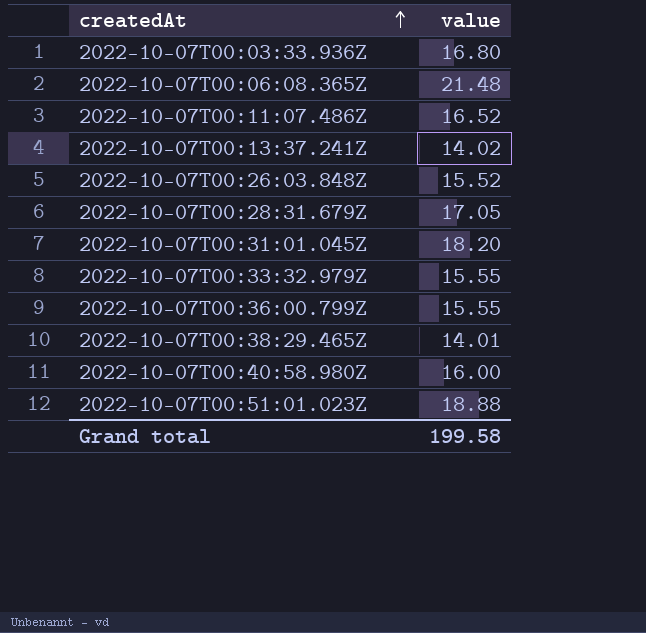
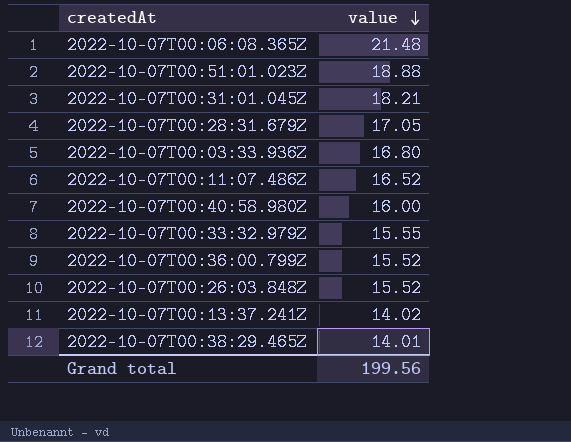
row order: createdAt ascending -> value descending
2022-10-07T00:31:01.045Z | value: 18.20 -> 18.21
2022-10-07T00:36:00.799Z | value: 15.55 -> 15.52
Grand total | value: 199.58 -> 199.56

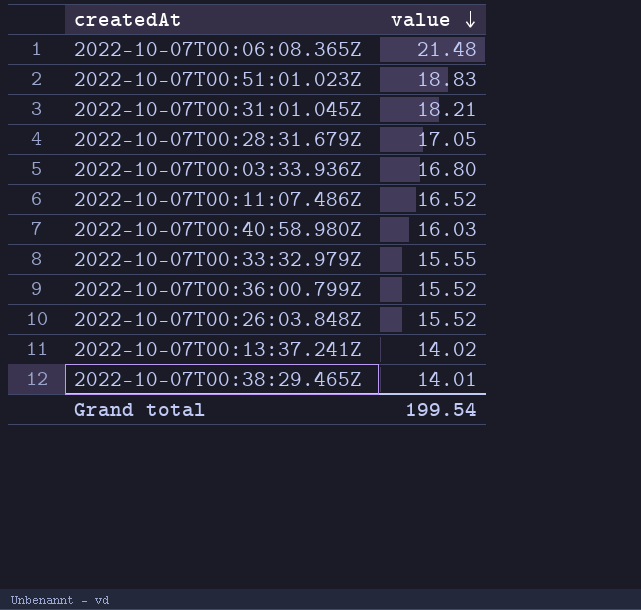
2022-10-07T00:51:01.023Z | value: 18.88 -> 18.83
2022-10-07T00:40:58.980Z | value: 16.00 -> 16.03
Grand total | value: 199.56 -> 199.54

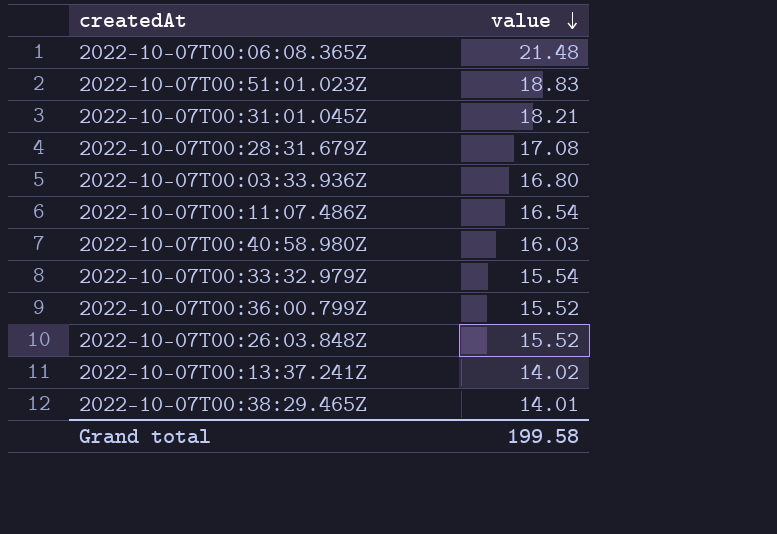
2022-10-07T00:28:31.679Z | value: 17.05 -> 17.08
2022-10-07T00:11:07.486Z | value: 16.52 -> 16.54
2022-10-07T00:33:32.979Z | value: 15.55 -> 15.54
Grand total | value: 199.54 -> 199.58

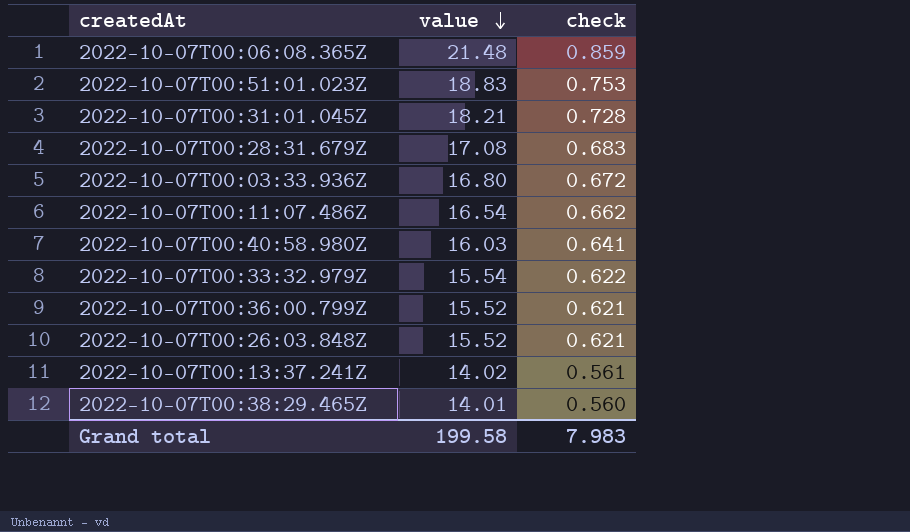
column check | formula: none -> [value] * 0.04

